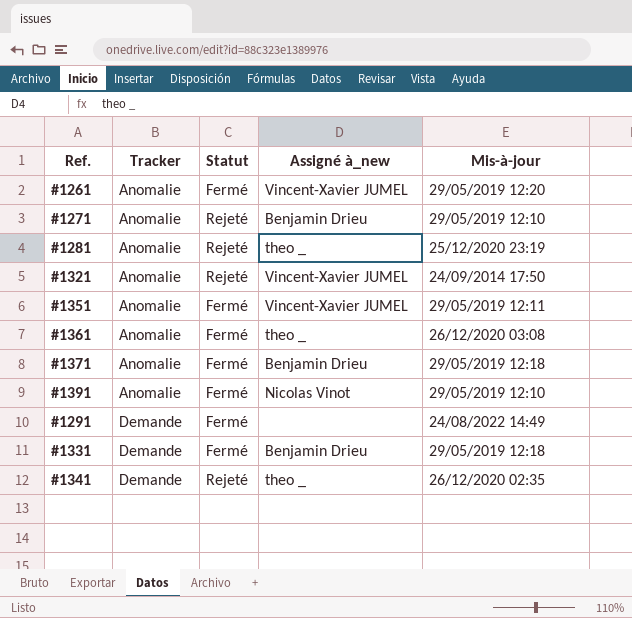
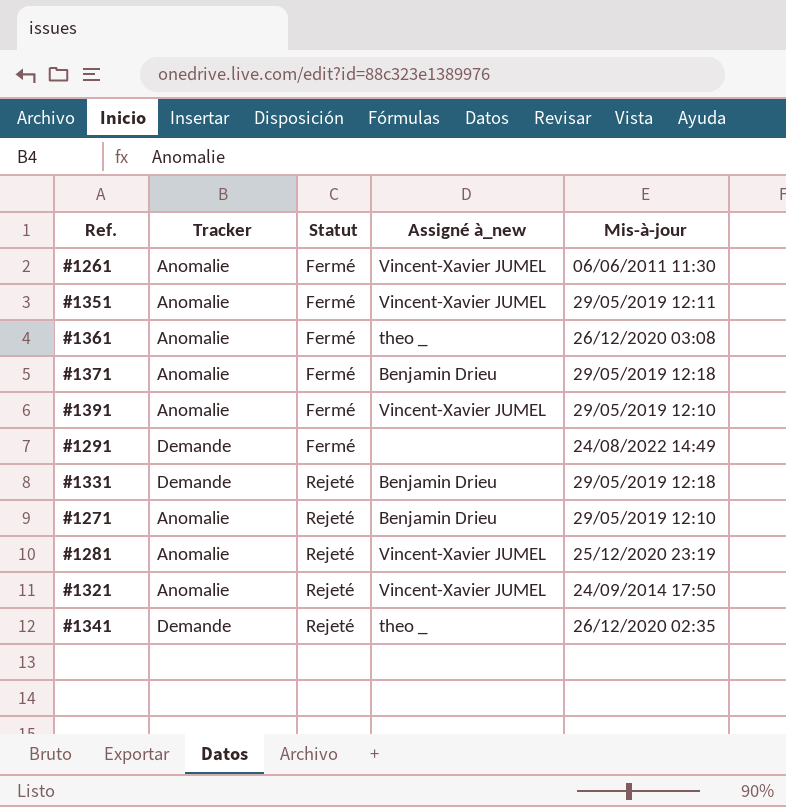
row order: Tracker ascending -> Statut ascending
#1261 | Mis-à-jour: 29/05/2019 12:20 -> 06/06/2011 11:30
#1391 | Assigné à_new: Nicolas Vinot -> Vincent-Xavier JUMEL
#1331 | Statut: Fermé -> Rejeté
#1281 | Assigné à_new: theo _ -> Vincent-Xavier JUMEL

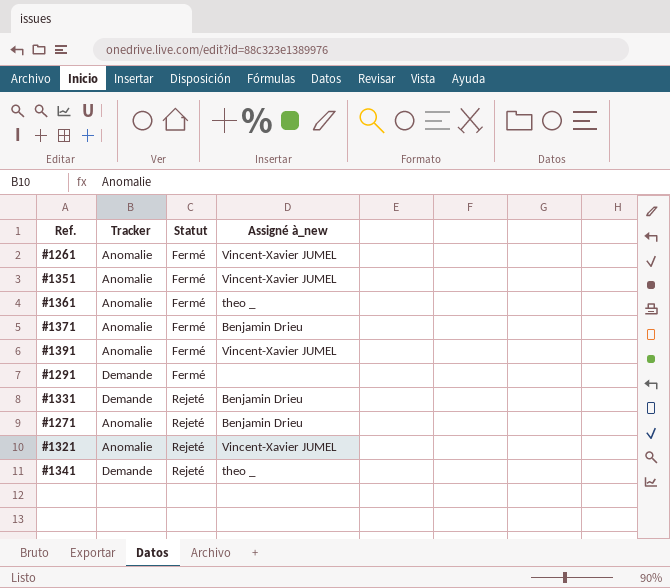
column Mis-à-jour | position: 5 -> none
row #1281: Anomalie | Rejeté | Vincent-Xavier JUMEL | 25/12/2020 23:19 -> none

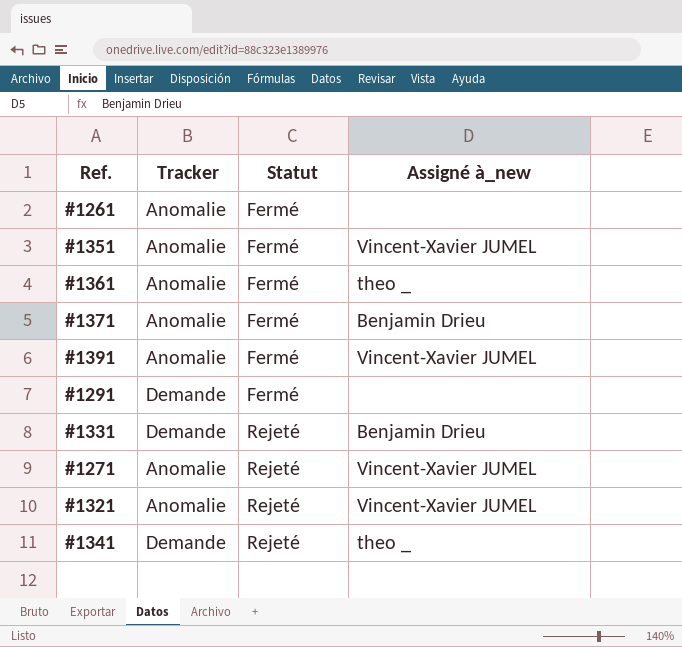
#1261 | Assigné à_new: Vincent-Xavier JUMEL -> none
#1271 | Assigné à_new: Benjamin Drieu -> Vincent-Xavier JUMEL

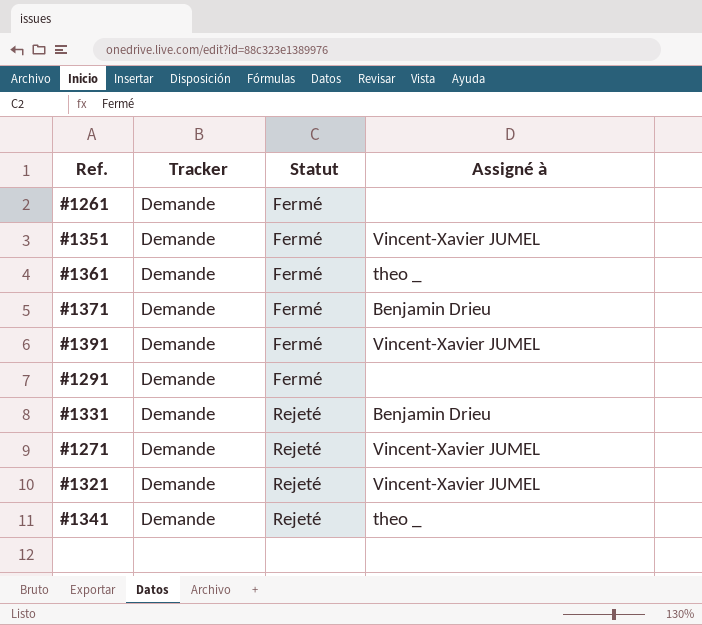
column name: Assigné à_new -> Assigné à
#1261 | Tracker: Anomalie -> Demande
#1351 | Tracker: Anomalie -> Demande
#1361 | Tracker: Anomalie -> Demande
#1371 | Tracker: Anomalie -> Demande
#1391 | Tracker: Anomalie -> Demande
#1271 | Tracker: Anomalie -> Demande
#1321 | Tracker: Anomalie -> Demande

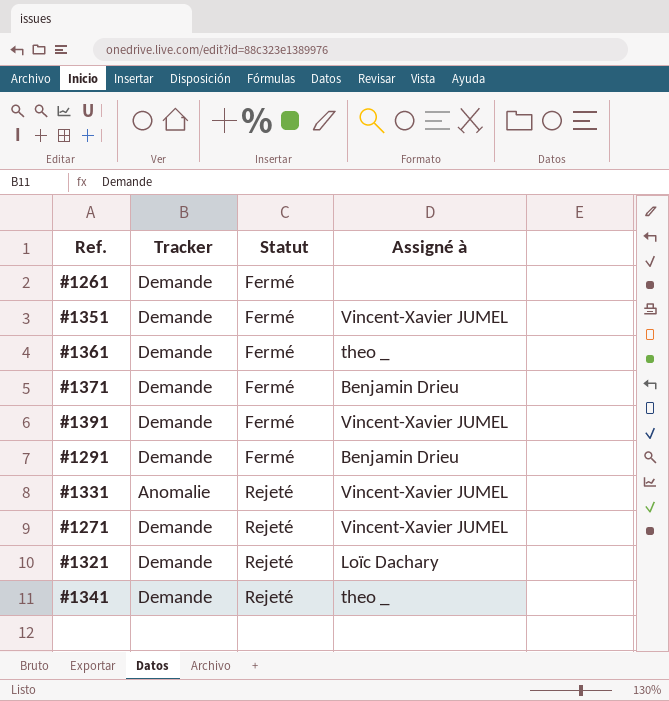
#1291 | Assigné à: none -> Benjamin Drieu
#1331 | Tracker: Demande -> Anomalie
#1331 | Assigné à: Benjamin Drieu -> Vincent-Xavier JUMEL
#1321 | Assigné à: Vincent-Xavier JUMEL -> Loïc Dachary

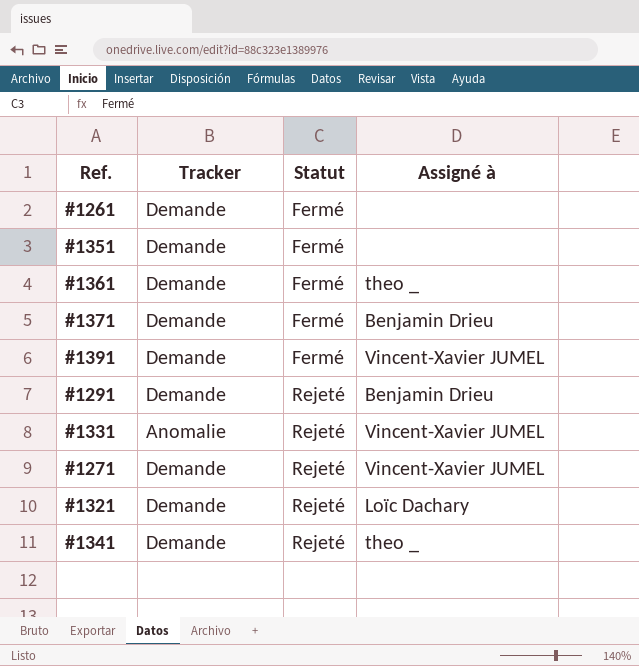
#1351 | Assigné à: Vincent-Xavier JUMEL -> none
#1291 | Statut: Fermé -> Rejeté

